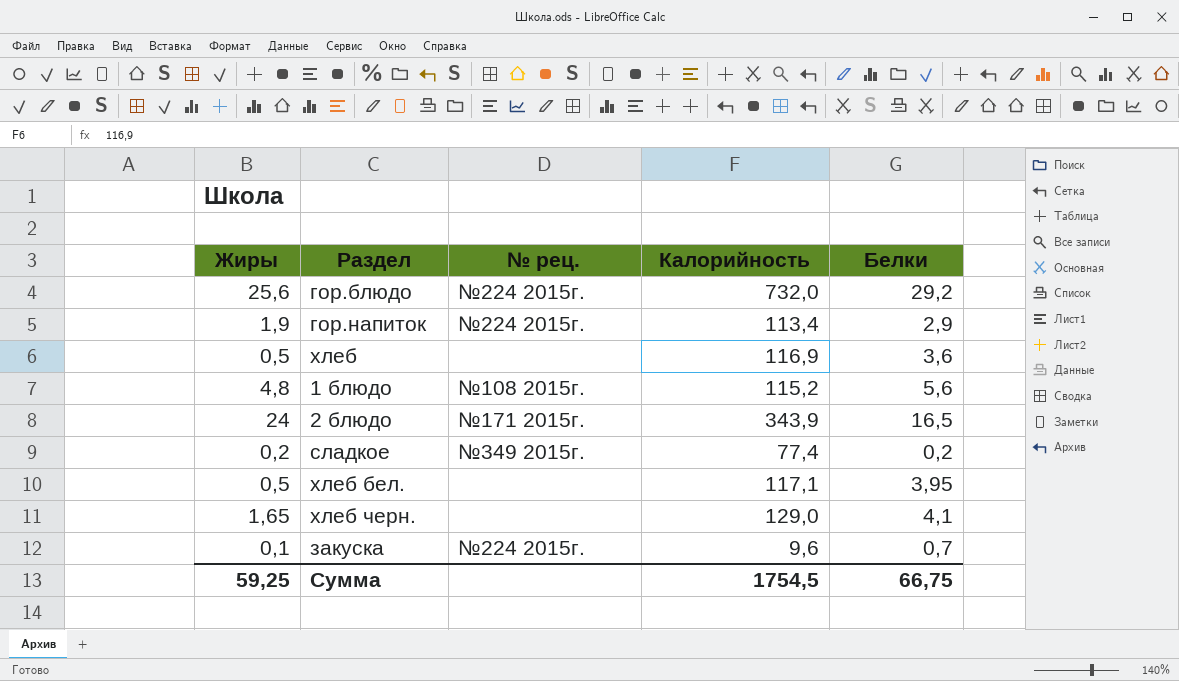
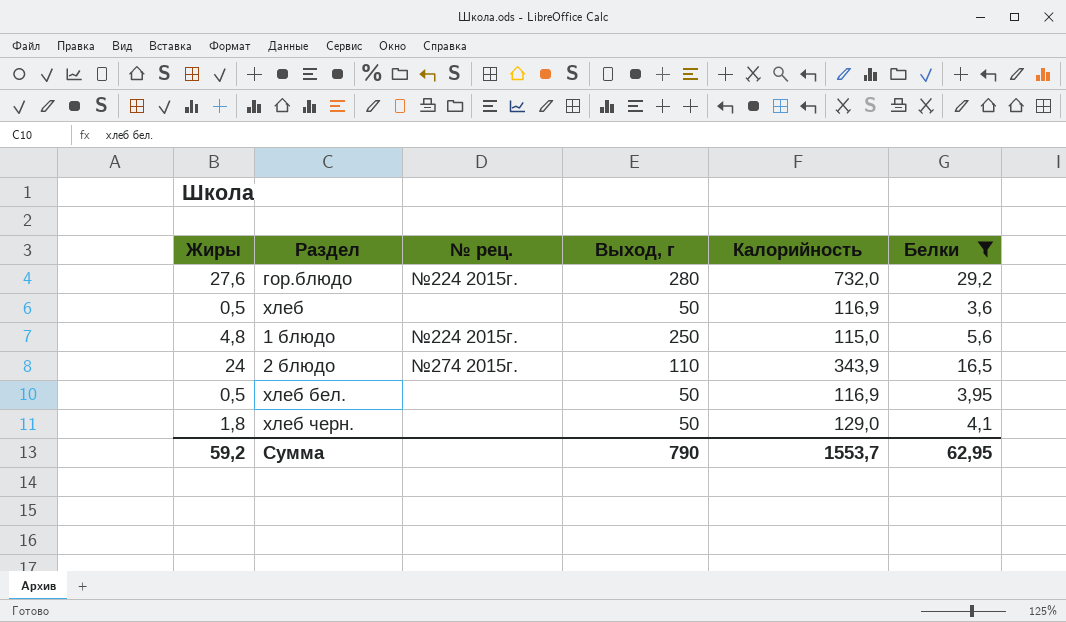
filter: none -> Белки >= 3,6
column Выход, г | position: none -> 4
гор.блюдо | Жиры: 25,6 -> 27,6
1 блюдо | № рец.: №108 2015г. -> №224 2015г.
1 блюдо | Калорийность: 115,2 -> 115,0
2 блюдо | № рец.: №171 2015г. -> №274 2015г.
хлеб бел. | Калорийность: 117,1 -> 116,9
хлеб черн. | Жиры: 1,65 -> 1,8
Сумма | Жиры: 59,25 -> 59,2
Сумма | Калорийность: 1754,5 -> 1553,7
Сумма | Белки: 66,75 -> 62,95

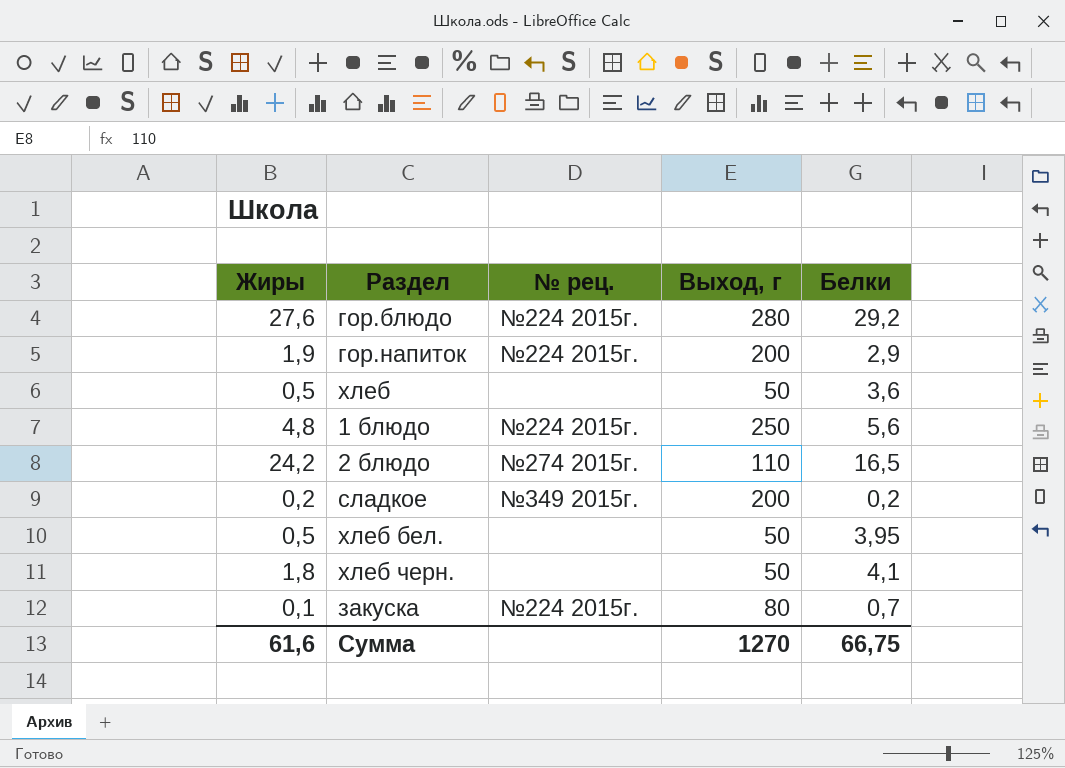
filter: Белки >= 3,6 -> none
column Калорийность | position: 5 -> none
2 блюдо | Жиры: 24 -> 24,2
Сумма | Жиры: 59,2 -> 61,6
Сумма | Выход, г: 790 -> 1270
Сумма | Белки: 62,95 -> 66,75

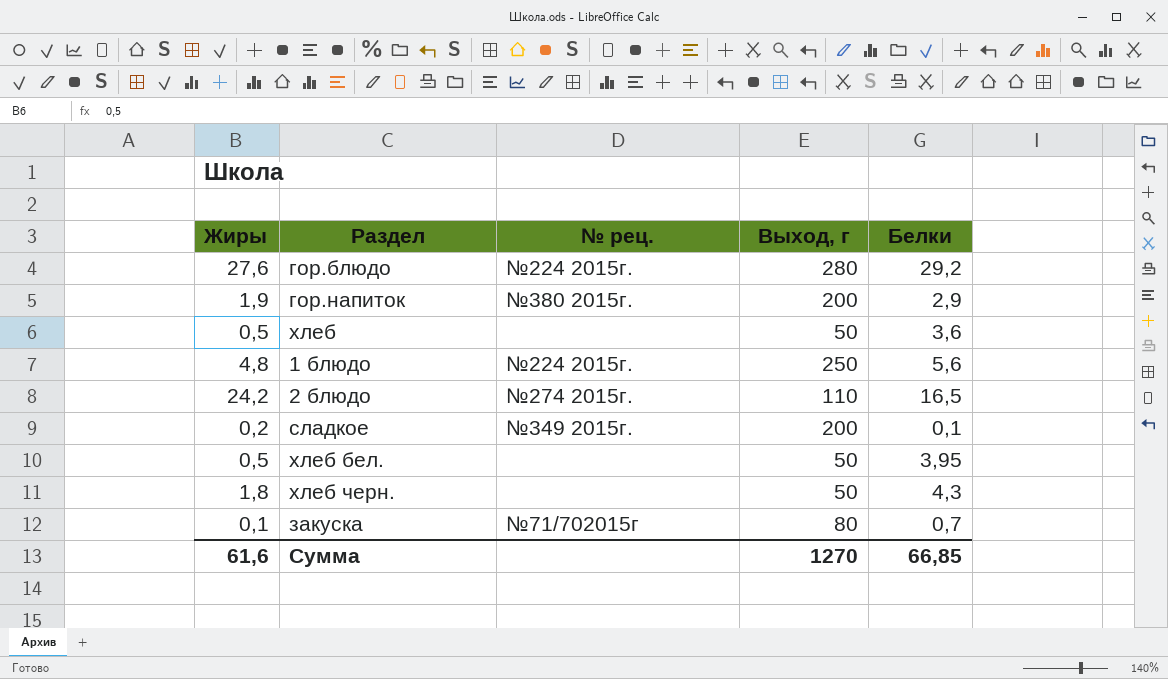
гор.напиток | № рец.: №224 2015г. -> №380 2015г.
сладкое | Белки: 0,2 -> 0,1
хлеб черн. | Белки: 4,1 -> 4,3
закуска | № рец.: №224 2015г. -> №71/702015г
Сумма | Белки: 66,75 -> 66,85

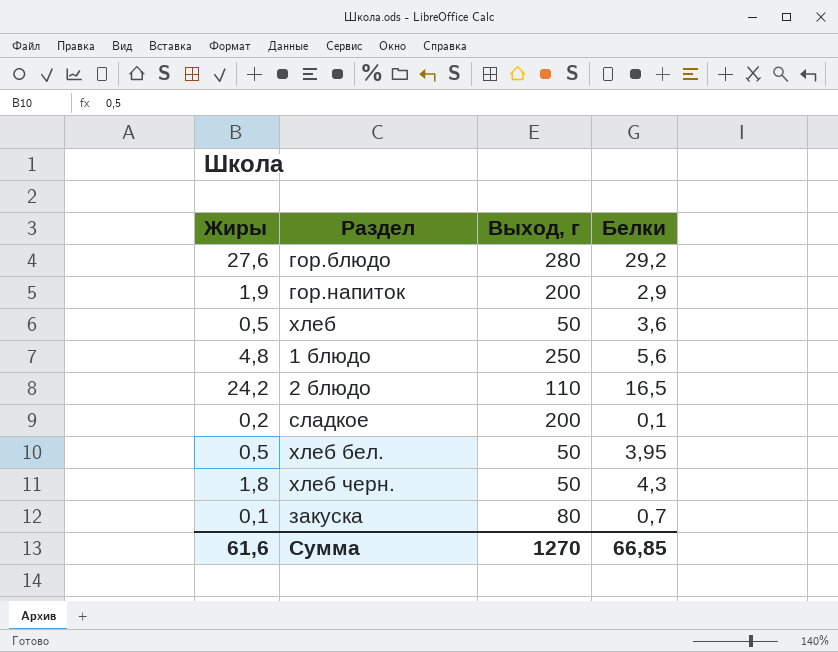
column № рец. | position: 3 -> none

